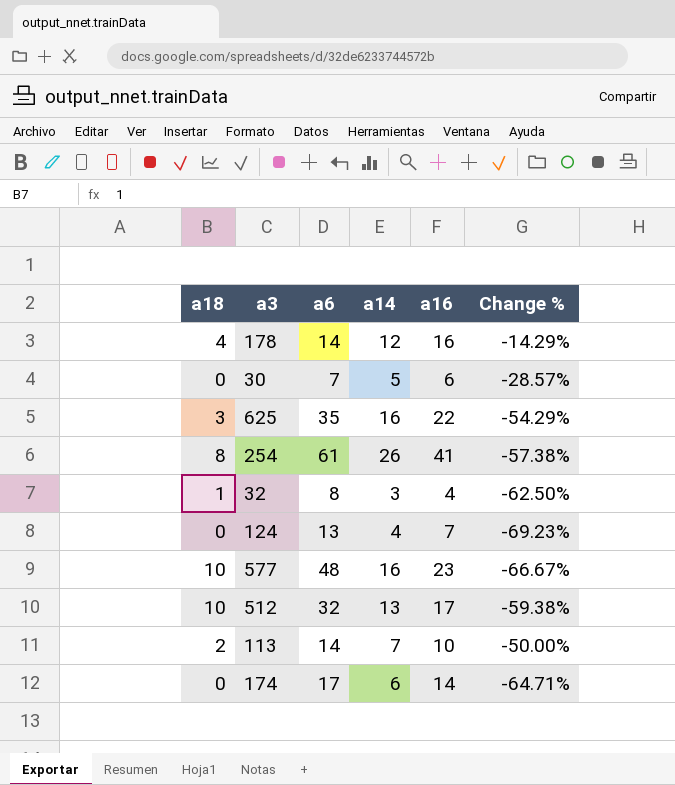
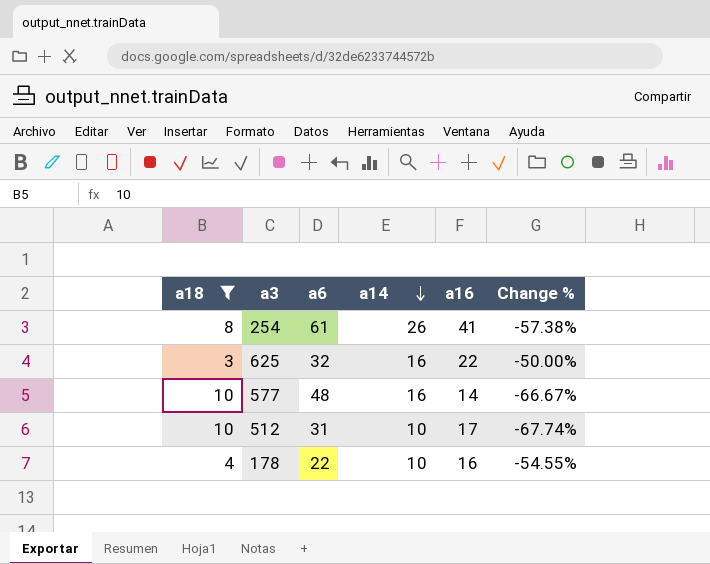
filter: none -> a18 >= 3
row order: none -> a14 descending
625 | a6: 35 -> 32
625 | Change %: -54.29% -> -50.00%
577 | a16: 23 -> 14
512 | a6: 32 -> 31
512 | a14: 13 -> 10
512 | Change %: -59.38% -> -67.74%
178 | a6: 14 -> 22
178 | a14: 12 -> 10
178 | Change %: -14.29% -> -54.55%

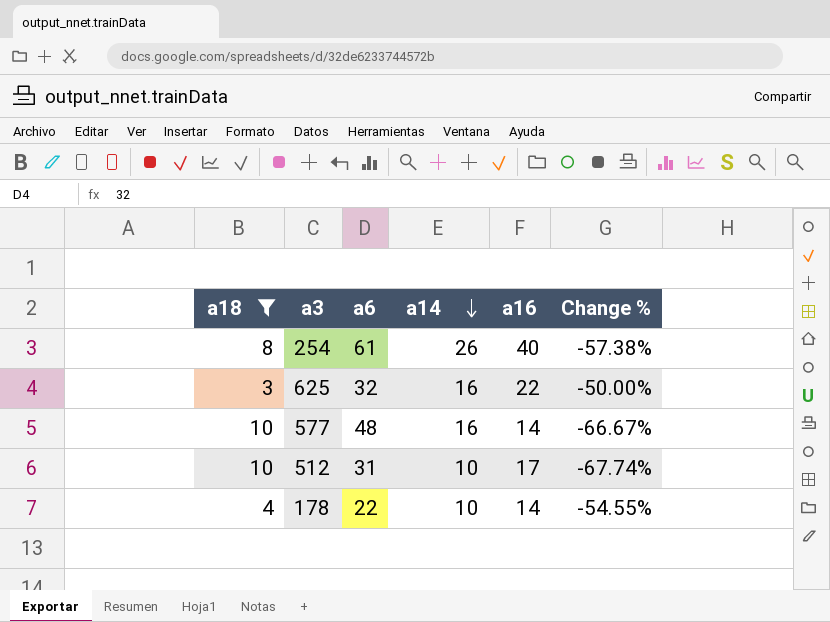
254 | a16: 41 -> 40
178 | a16: 16 -> 14

